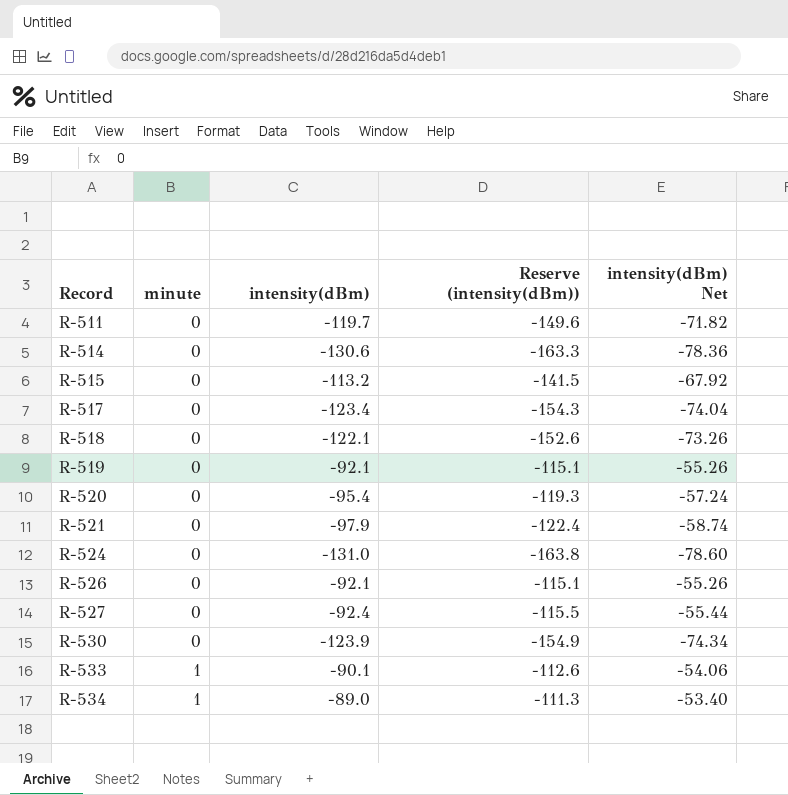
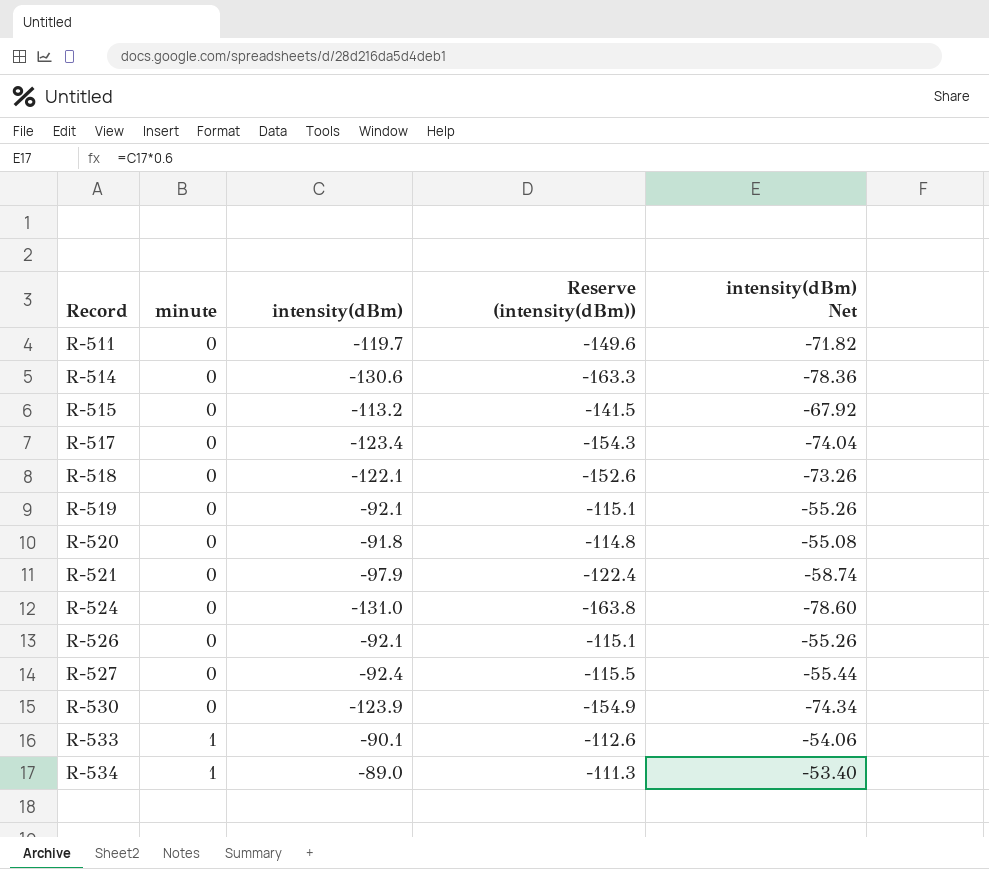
R-520 | intensity(dBm): -95.4 -> -91.8
R-520 | Reserve (intensity(dBm)): -119.3 -> -114.8
R-520 | intensity(dBm) Net: -57.24 -> -55.08

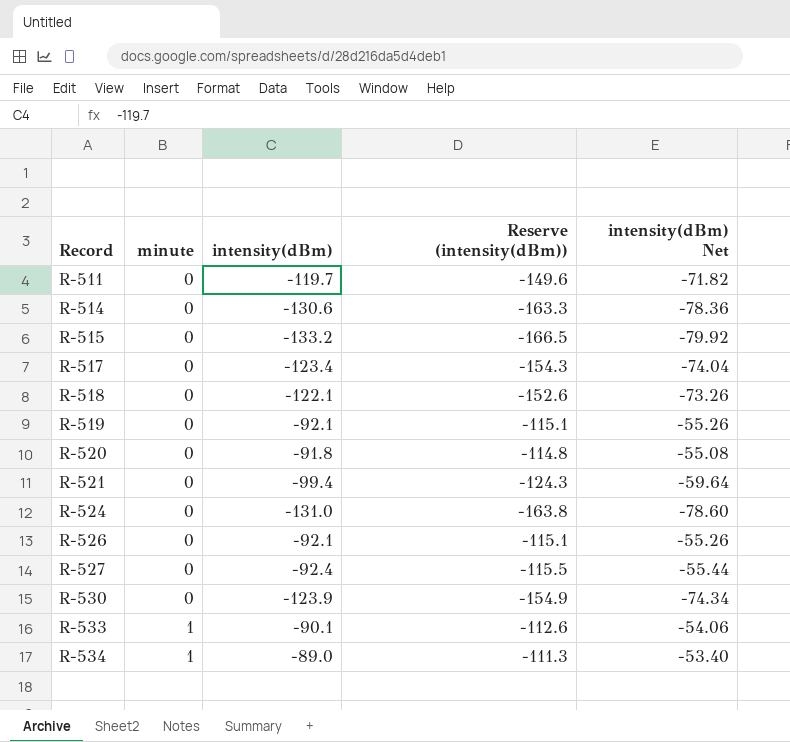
R-515 | intensity(dBm): -113.2 -> -133.2
R-515 | Reserve (intensity(dBm)): -141.5 -> -166.5
R-515 | intensity(dBm) Net: -67.92 -> -79.92
R-521 | intensity(dBm): -97.9 -> -99.4
R-521 | Reserve (intensity(dBm)): -122.4 -> -124.3
R-521 | intensity(dBm) Net: -58.74 -> -59.64

